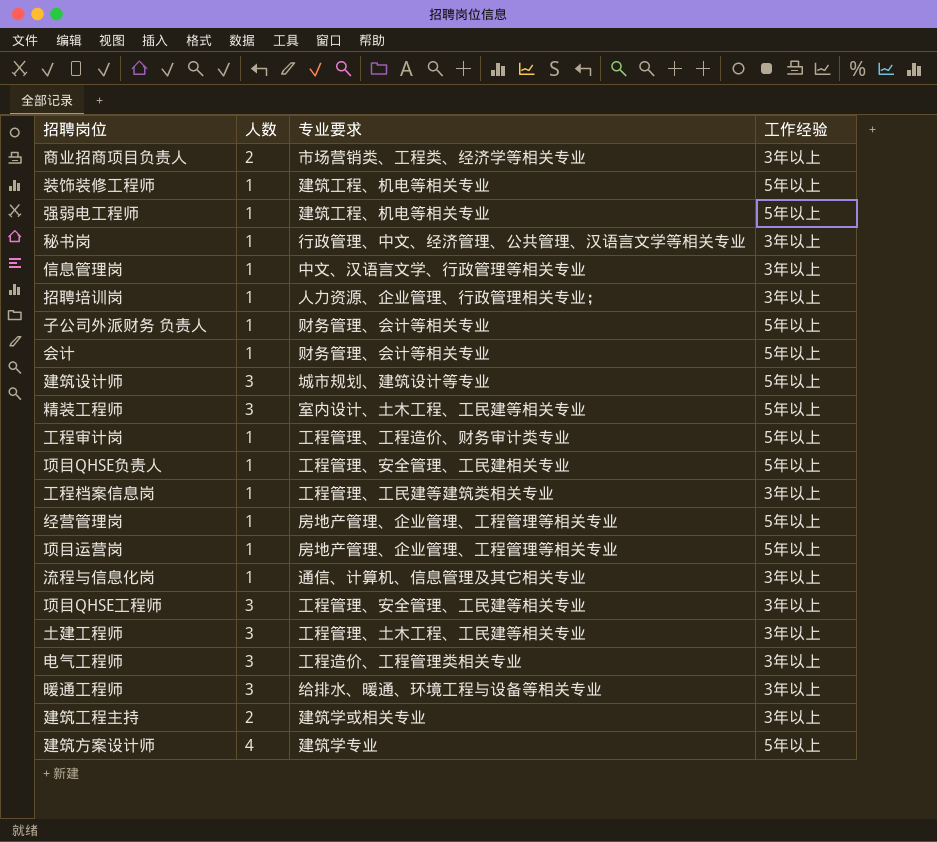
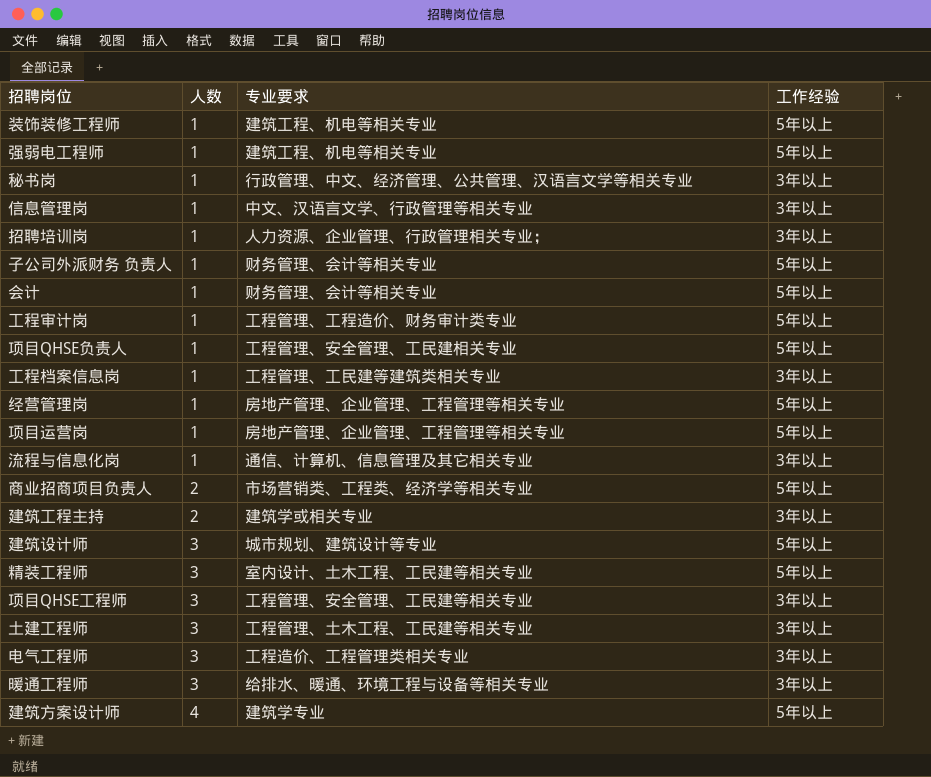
row order: none -> 人数 ascending
商业招商项目负责人 | 工作经验: 3年以上 -> 5年以上

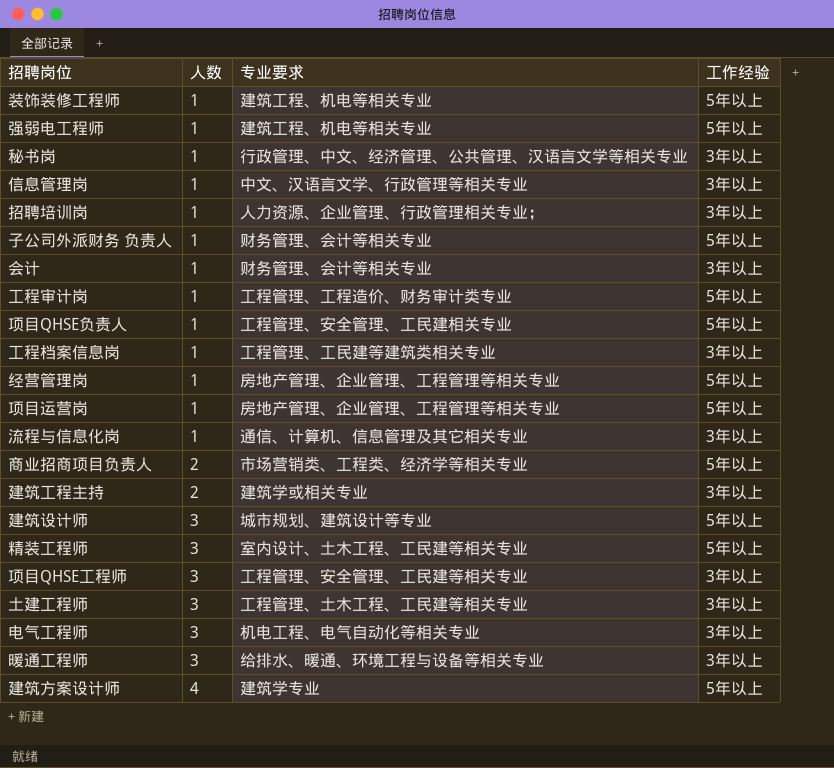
会计 | 工作经验: 5年以上 -> 3年以上
电气工程师 | 专业要求: 工程造价、工程管理类相关专业 -> 机电工程、电气自动化等相关专业

